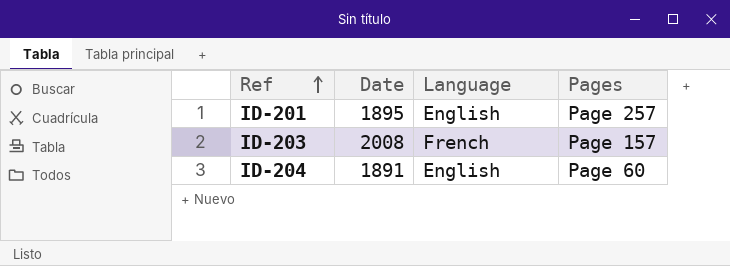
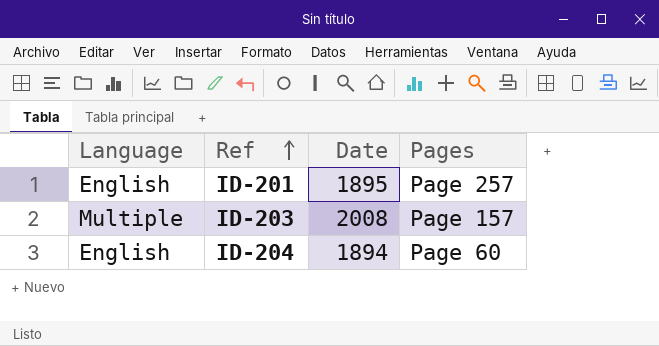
column Language | position: 3 -> 1
ID-203 | Language: French -> Multiple
ID-204 | Date: 1891 -> 1894

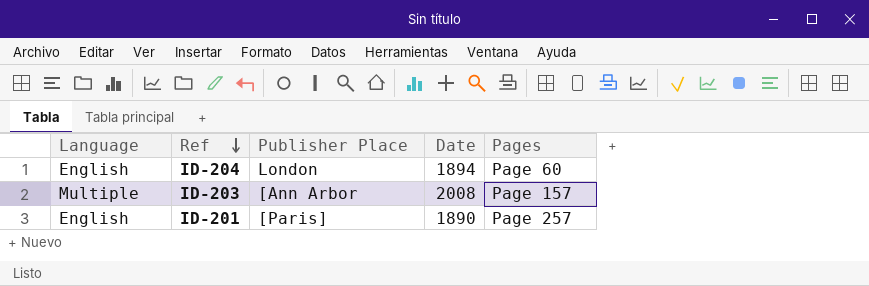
row order: Ref ascending -> Ref descending
column Publisher Place | position: none -> 3
ID-201 | Date: 1895 -> 1890

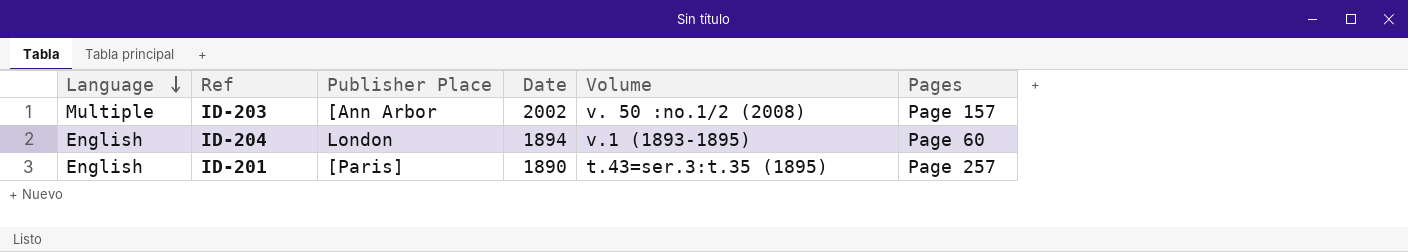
row order: Ref descending -> Language descending
column Volume | position: none -> 5
ID-203 | Date: 2008 -> 2002

